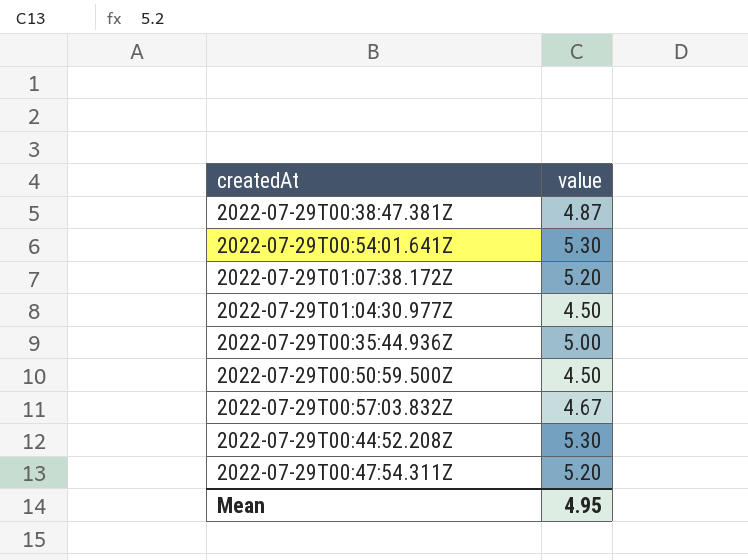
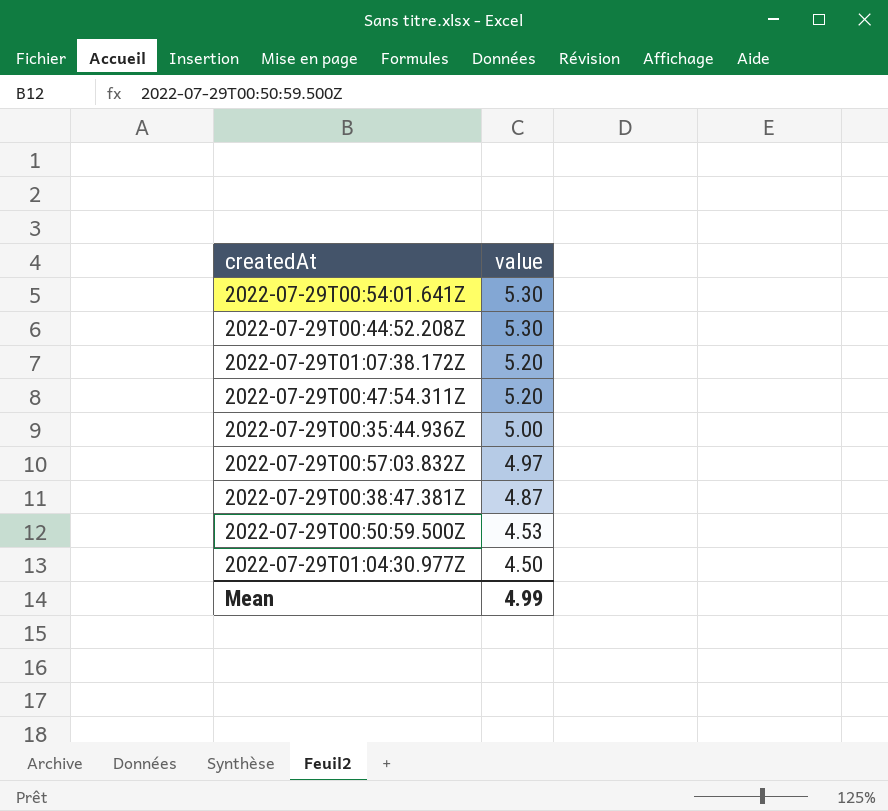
row order: none -> value descending
2022-07-29T00:57:03.832Z | value: 4.67 -> 4.97
2022-07-29T00:50:59.500Z | value: 4.50 -> 4.53
Mean | value: 4.95 -> 4.99

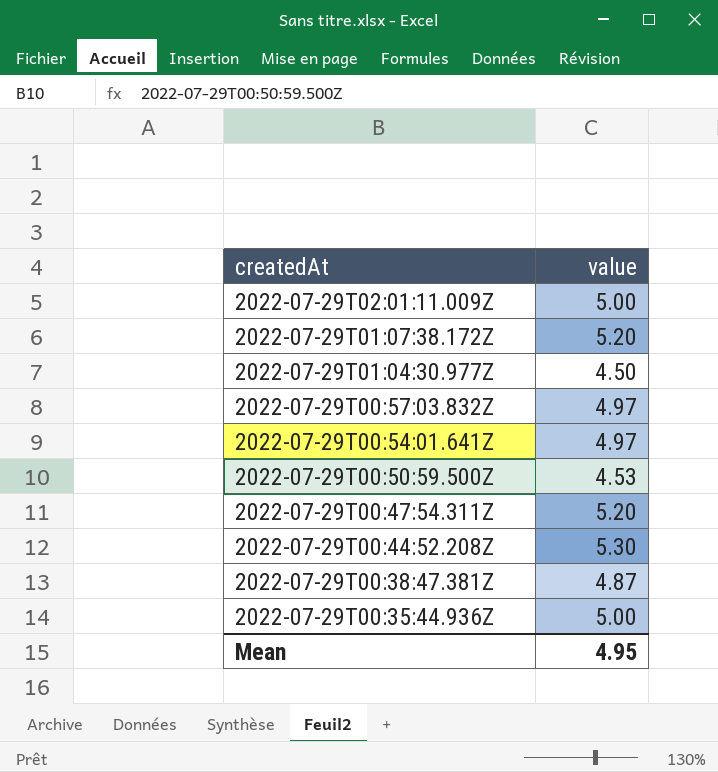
row order: value descending -> createdAt descending
row 2022-07-29T02:01:11.009Z: none -> 5.00
2022-07-29T00:54:01.641Z | value: 5.30 -> 4.97
Mean | value: 4.99 -> 4.95

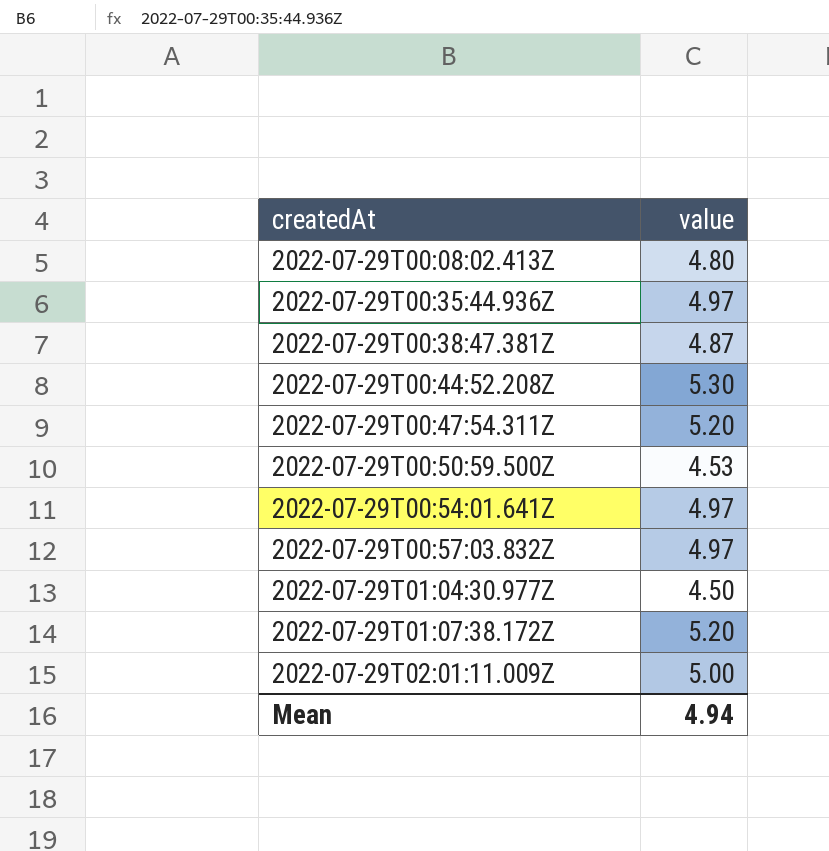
row order: createdAt descending -> createdAt ascending
row 2022-07-29T00:08:02.413Z: none -> 4.80
2022-07-29T00:35:44.936Z | value: 5.00 -> 4.97
Mean | value: 4.95 -> 4.94

